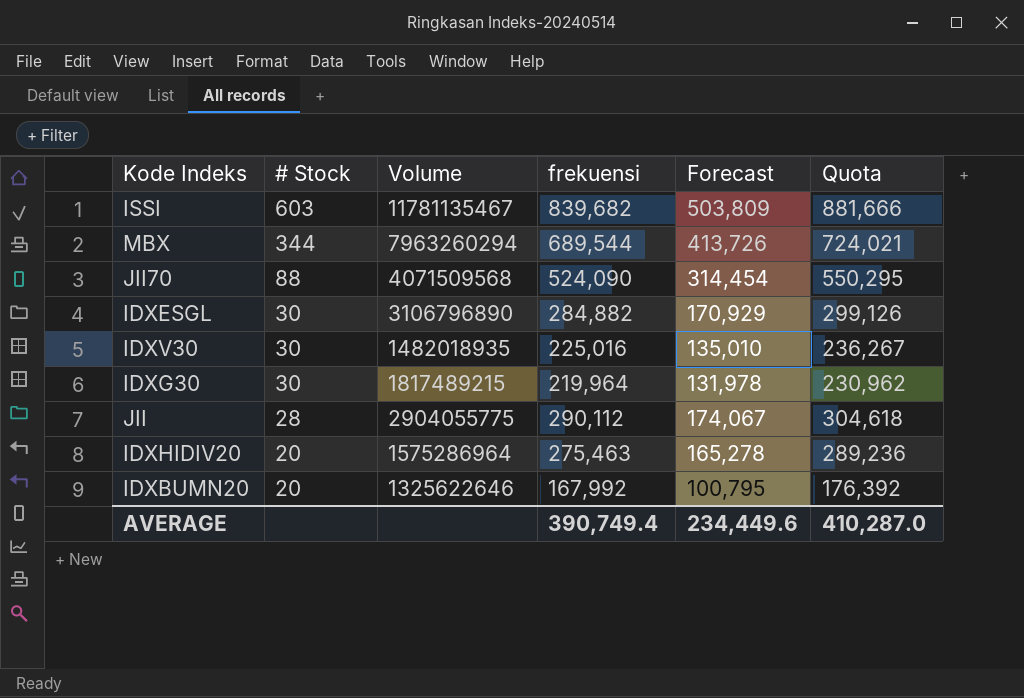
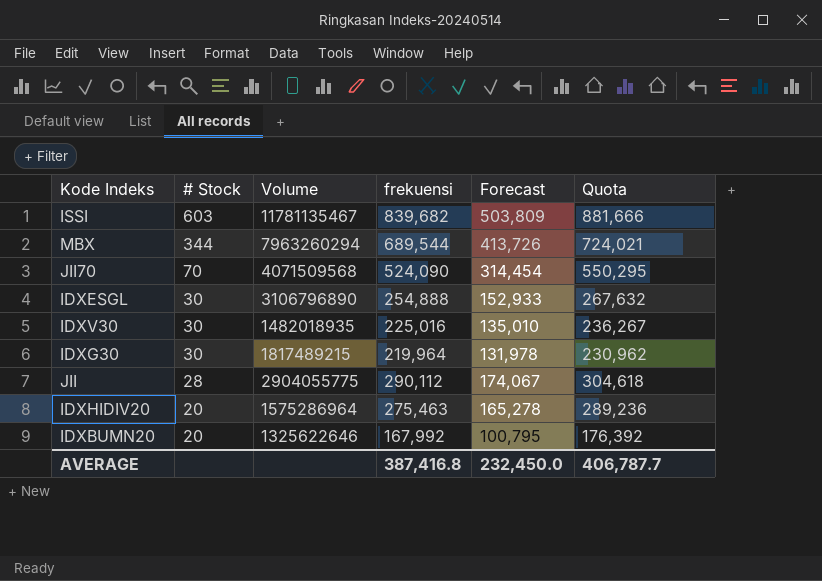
JII70 | # Stock: 88 -> 70
IDXESGL | frekuensi: 284,882 -> 254,888
IDXESGL | Forecast: 170,929 -> 152,933
IDXESGL | Quota: 299,126 -> 267,632
AVERAGE | frekuensi: 390,749.4 -> 387,416.8
AVERAGE | Forecast: 234,449.6 -> 232,450.0
AVERAGE | Quota: 410,287.0 -> 406,787.7

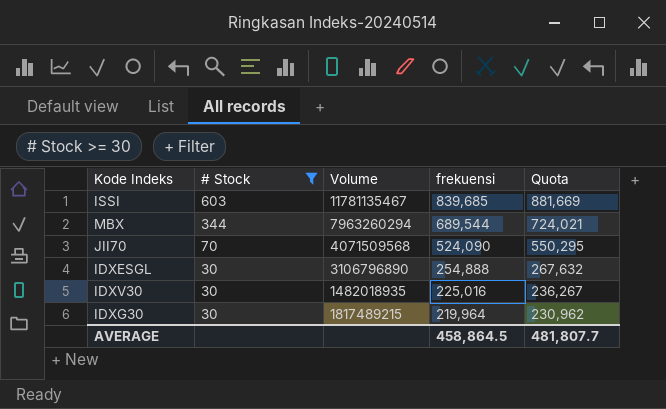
filter: none -> # Stock >= 30
column Forecast | formula: [frekuensi] * 0.6 -> none
ISSI | frekuensi: 839,682 -> 839,685
ISSI | Quota: 881,666 -> 881,669
AVERAGE | frekuensi: 387,416.8 -> 458,864.5
AVERAGE | Quota: 406,787.7 -> 481,807.7

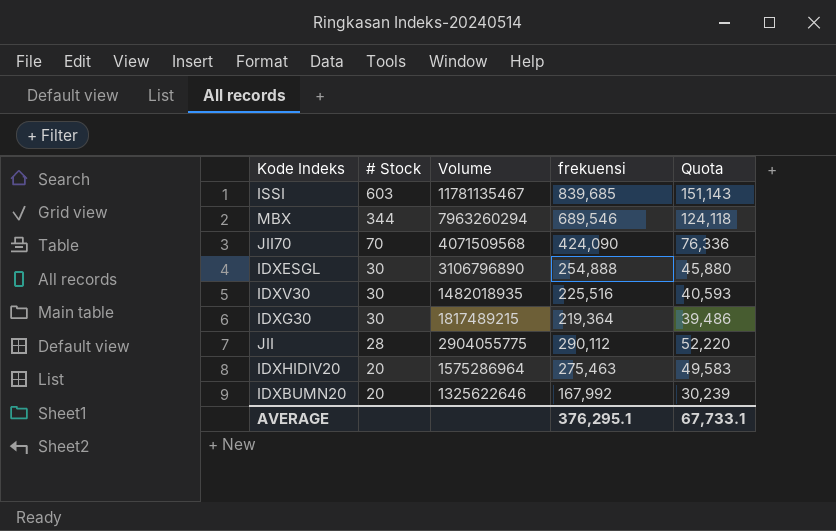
filter: # Stock >= 30 -> none
column Quota | formula: [frekuensi] * 1.05 -> [frekuensi] * 0.18
MBX | frekuensi: 689,544 -> 689,546
JII70 | frekuensi: 524,090 -> 424,090
IDXV30 | frekuensi: 225,016 -> 225,516
IDXG30 | frekuensi: 219,964 -> 219,364
AVERAGE | frekuensi: 458,864.5 -> 376,295.1
AVERAGE | Quota: 481,807.7 -> 67,733.1

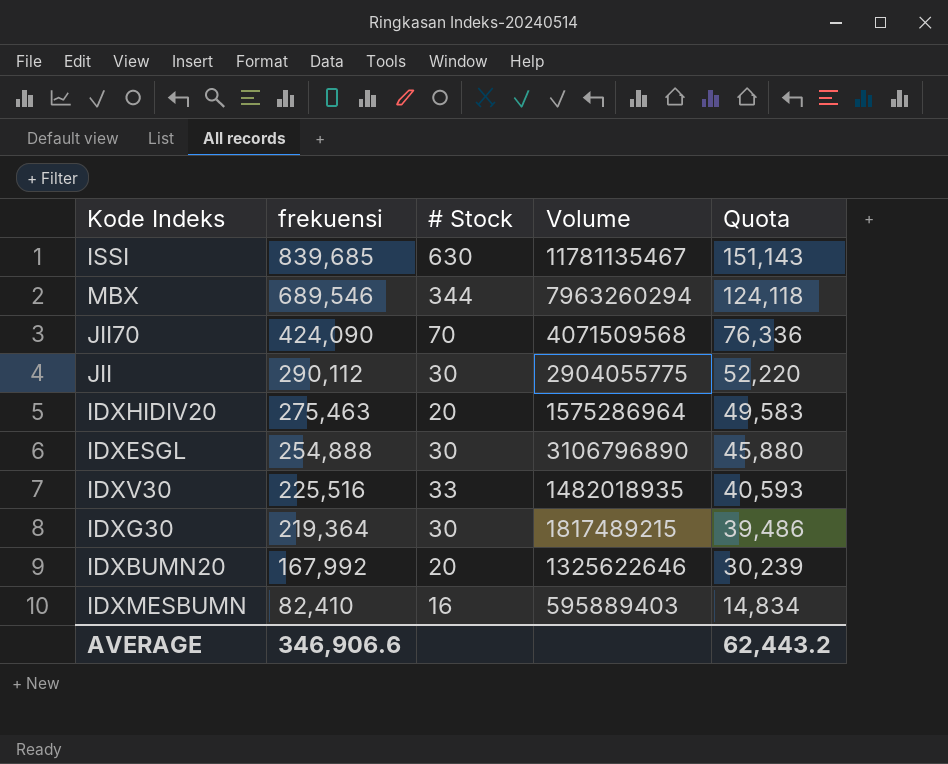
row order: # Stock descending -> frekuensi descending
column frekuensi | position: 4 -> 2
ISSI | # Stock: 603 -> 630
JII | # Stock: 28 -> 30
IDXV30 | # Stock: 30 -> 33
row IDXMESBUMN: none -> 82,410 | 16 | 595889403 | 14,834
AVERAGE | frekuensi: 376,295.1 -> 346,906.6
AVERAGE | Quota: 67,733.1 -> 62,443.2

